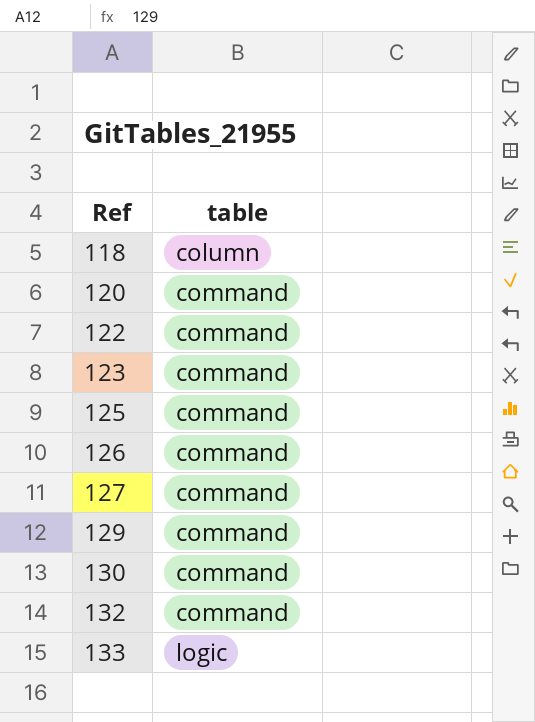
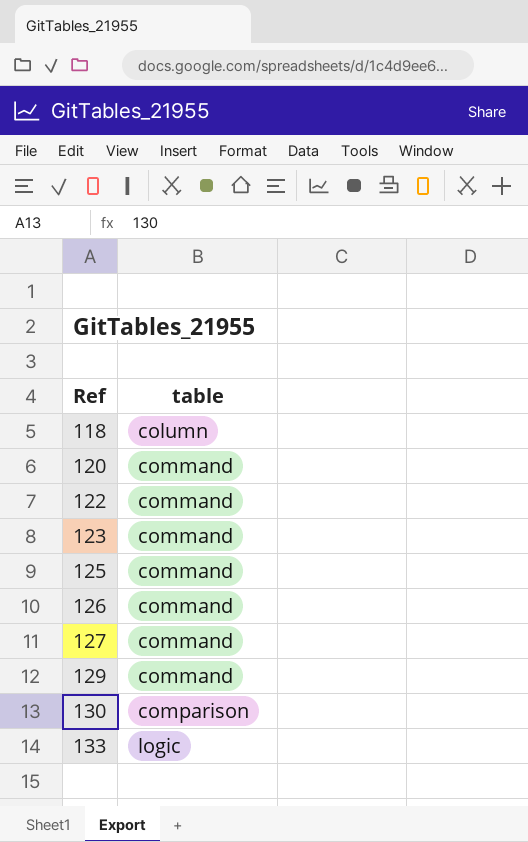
row 132: command -> none
130 | table: command -> comparison

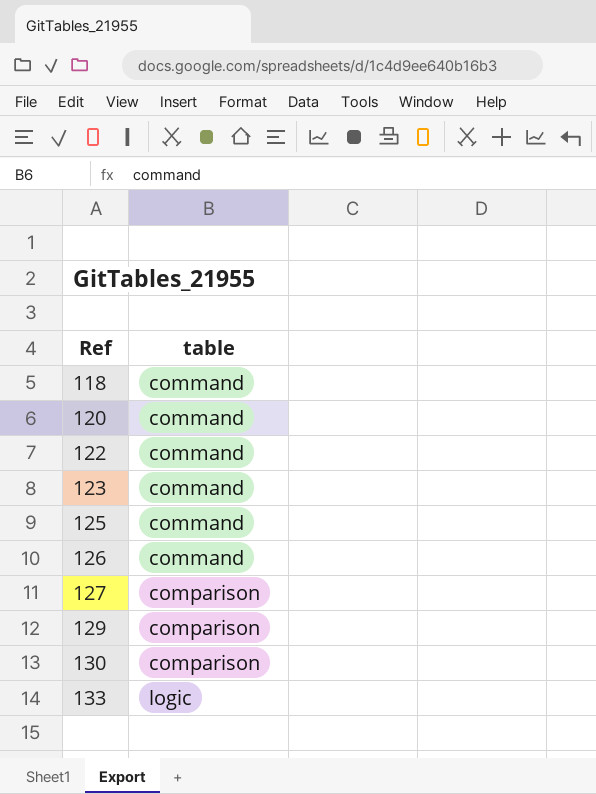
118 | table: column -> command
127 | table: command -> comparison
129 | table: command -> comparison

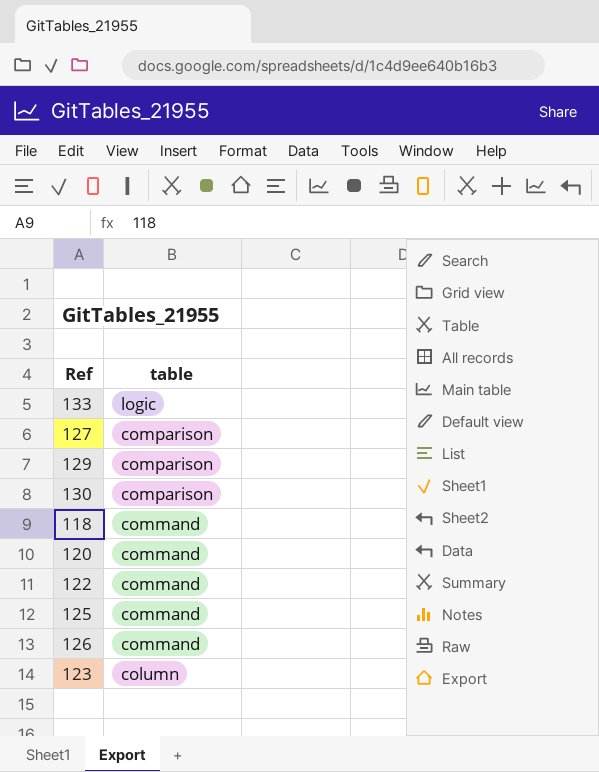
row order: Ref ascending -> table descending
123 | table: command -> column

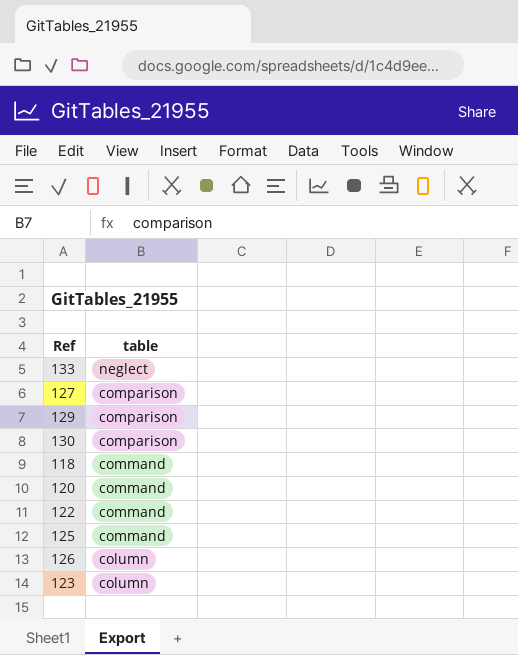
133 | table: logic -> neglect
126 | table: command -> column

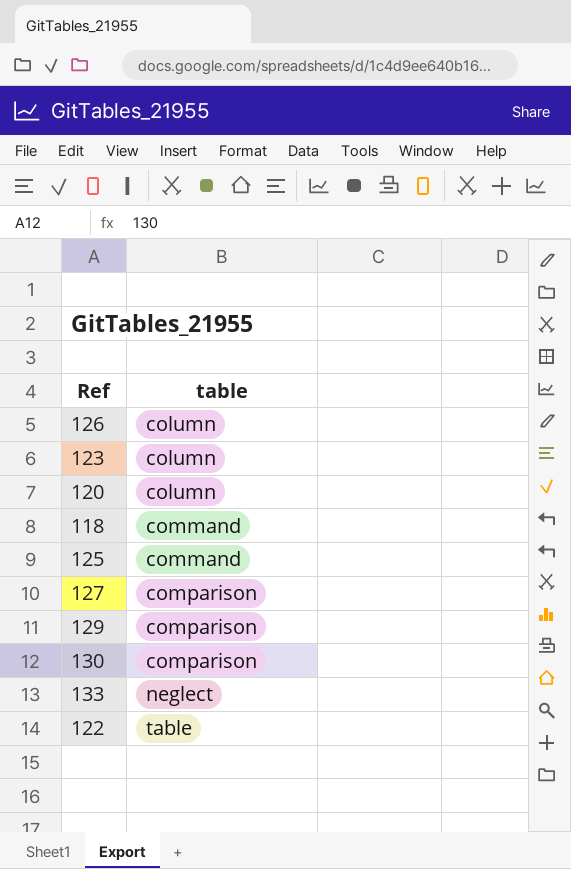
row order: table descending -> table ascending
120 | table: command -> column
122 | table: command -> table

